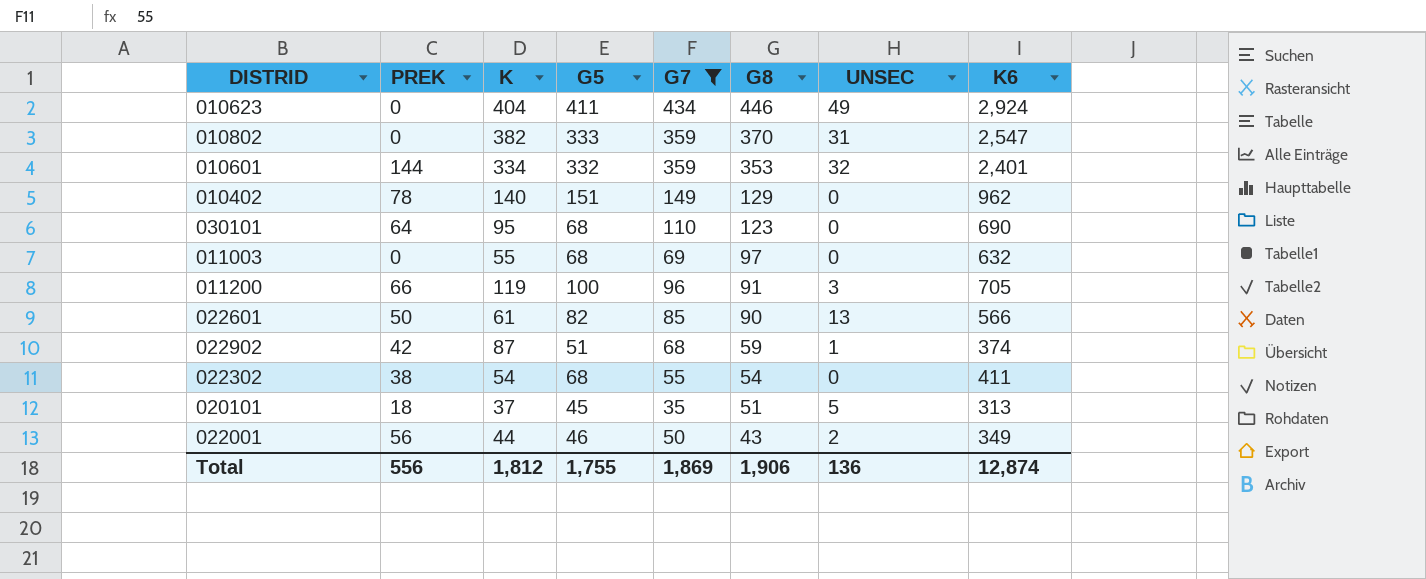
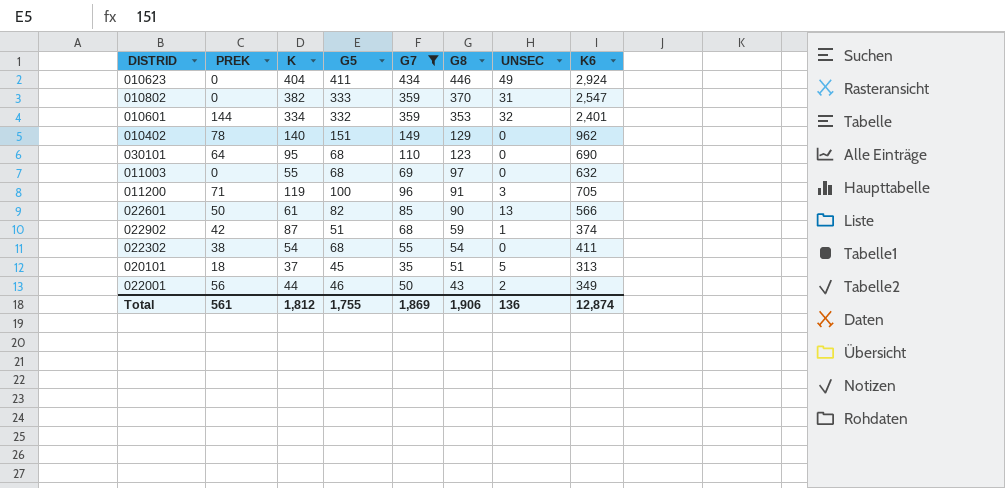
011200 | PREK: 66 -> 71
Total | PREK: 556 -> 561

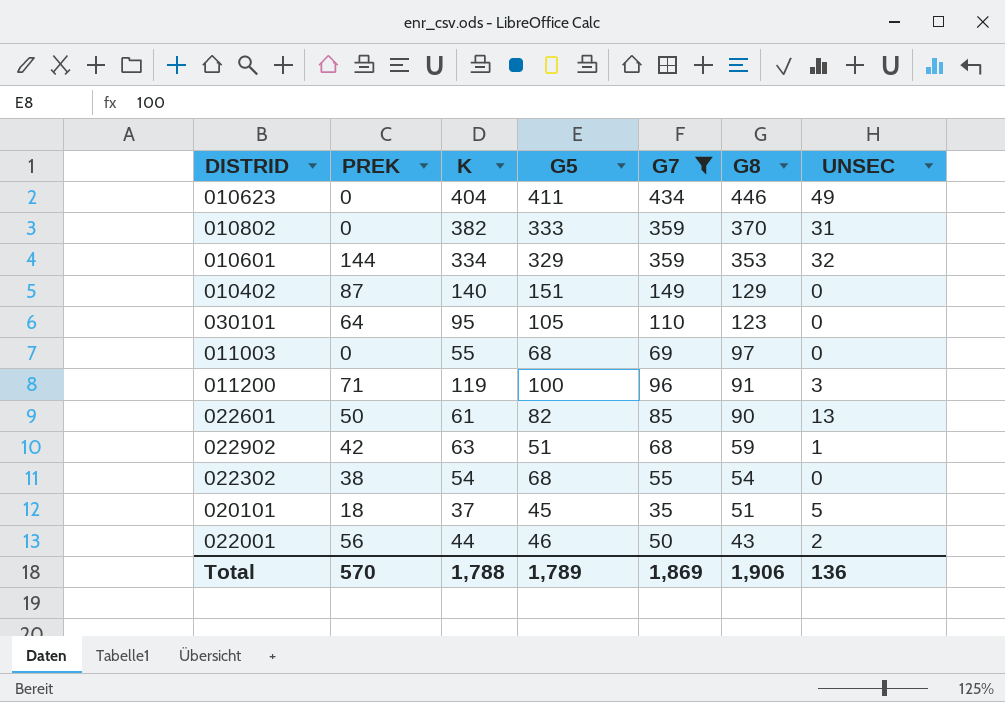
column K6 | position: 8 -> none
010601 | G5: 332 -> 329
010402 | PREK: 78 -> 87
030101 | G5: 68 -> 105
022902 | K: 87 -> 63
Total | PREK: 561 -> 570
Total | K: 1,812 -> 1,788
Total | G5: 1,755 -> 1,789

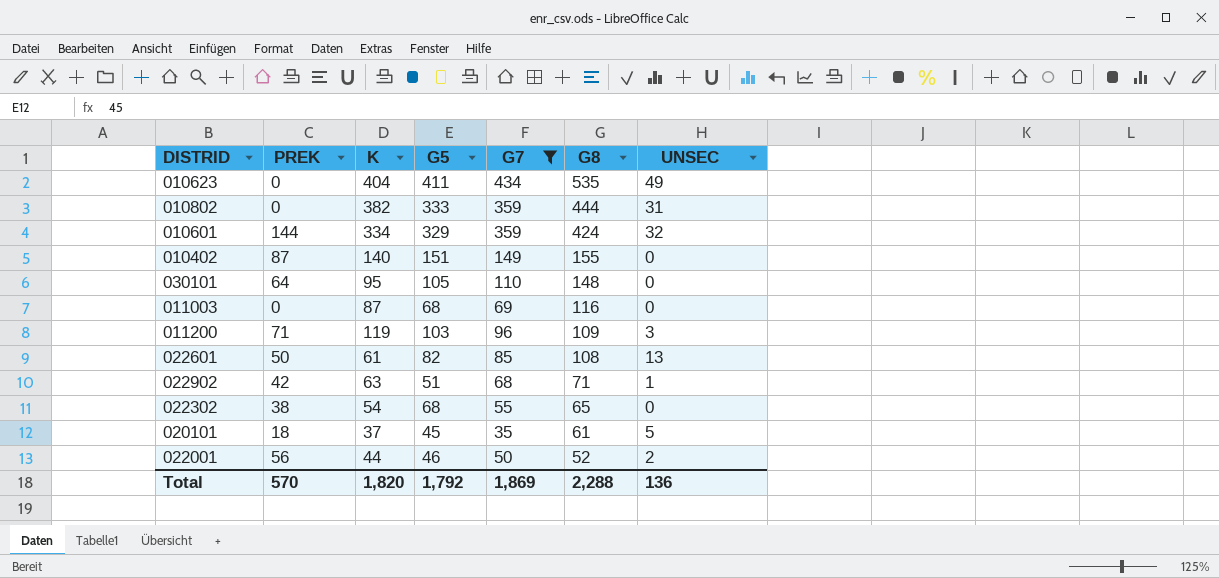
010623 | G8: 446 -> 535
010802 | G8: 370 -> 444
010601 | G8: 353 -> 424
010402 | G8: 129 -> 155
030101 | G8: 123 -> 148
011003 | K: 55 -> 87
011003 | G8: 97 -> 116
011200 | G5: 100 -> 103
011200 | G8: 91 -> 109
022601 | G8: 90 -> 108
022902 | G8: 59 -> 71
022302 | G8: 54 -> 65
020101 | G8: 51 -> 61
022001 | G8: 43 -> 52
Total | K: 1,788 -> 1,820
Total | G5: 1,789 -> 1,792
Total | G8: 1,906 -> 2,288

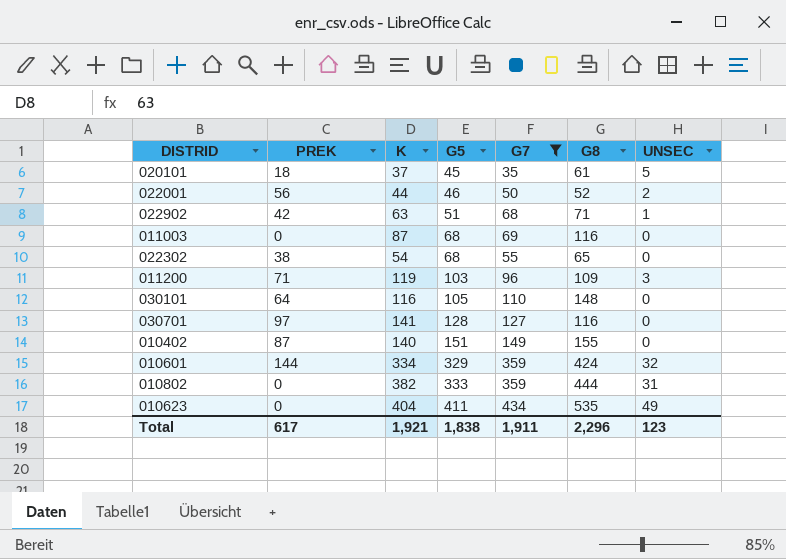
row order: G8 descending -> G5 ascending
row 022601: 50 | 61 | 82 | 85 | 108 | 13 -> none
030101 | K: 95 -> 116
row 030701: none -> 97 | 141 | 128 | 127 | 116 | 0
Total | PREK: 570 -> 617
Total | K: 1,820 -> 1,921
Total | G5: 1,792 -> 1,838
Total | G7: 1,869 -> 1,911
Total | G8: 2,288 -> 2,296
Total | UNSEC: 136 -> 123

